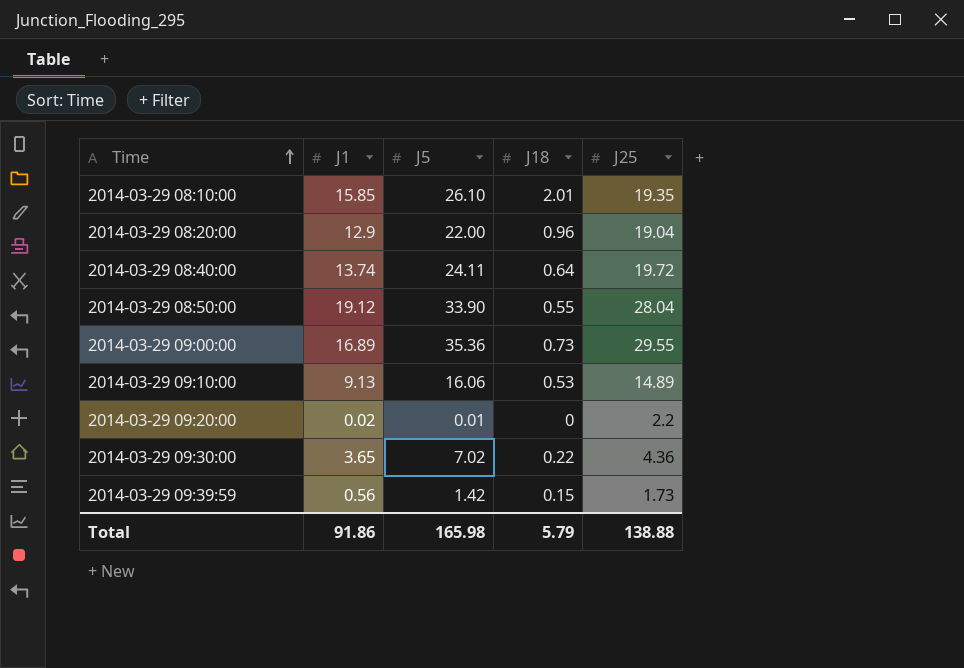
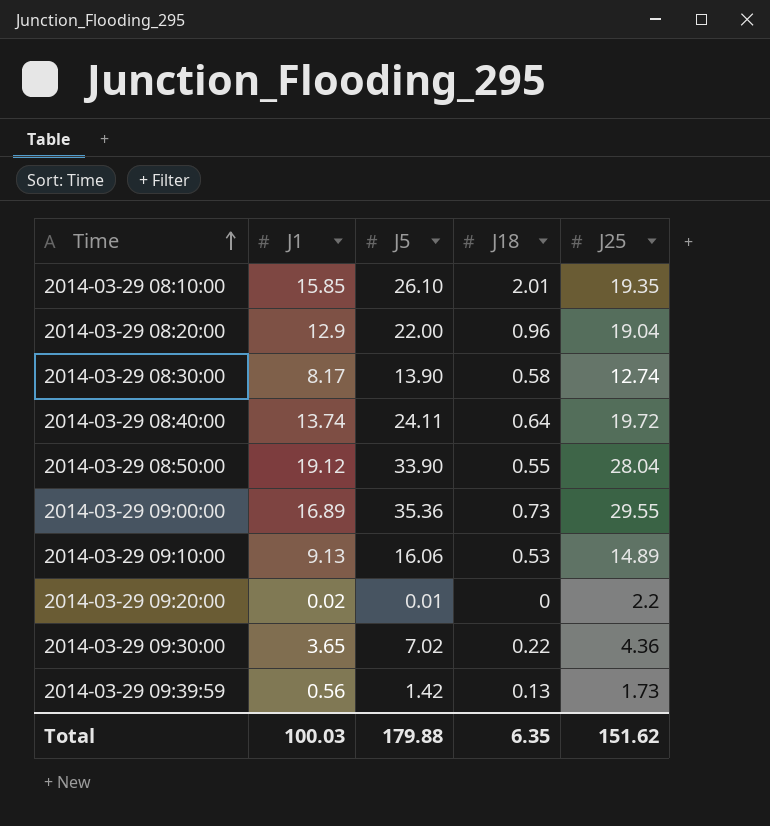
row 2014-03-29 08:30:00: none -> 8.17 | 13.90 | 0.58 | 12.74
2014-03-29 09:39:59 | J18: 0.15 -> 0.13
Total | J1: 91.86 -> 100.03
Total | J5: 165.98 -> 179.88
Total | J18: 5.79 -> 6.35
Total | J25: 138.88 -> 151.62

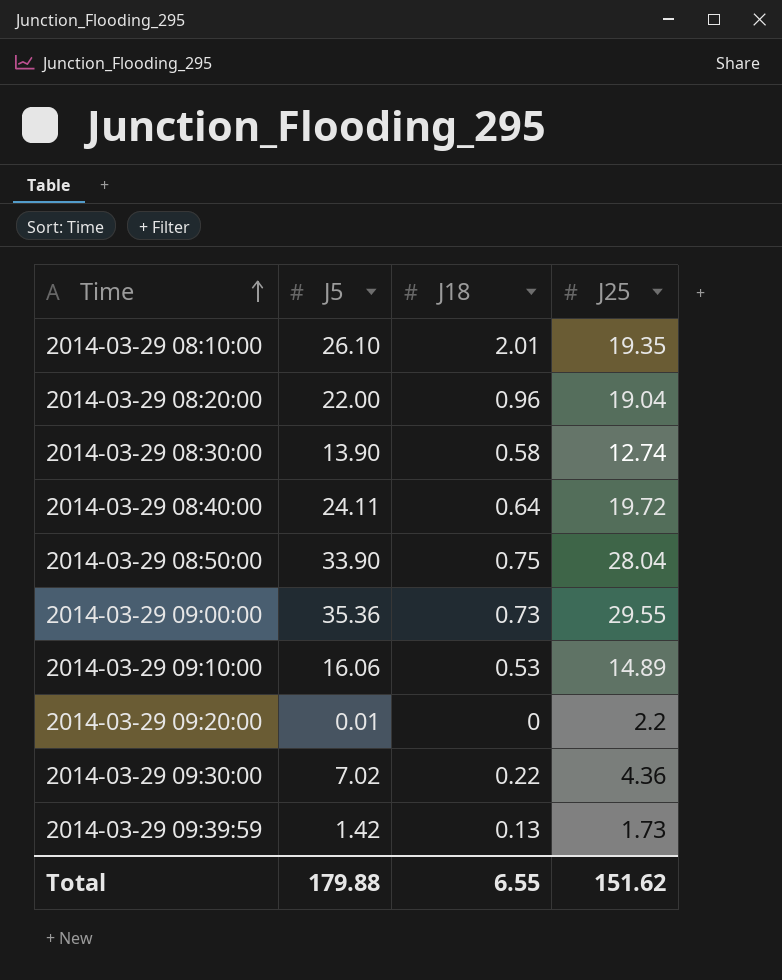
column J1 | position: 2 -> none
2014-03-29 08:50:00 | J18: 0.55 -> 0.75
Total | J18: 6.35 -> 6.55

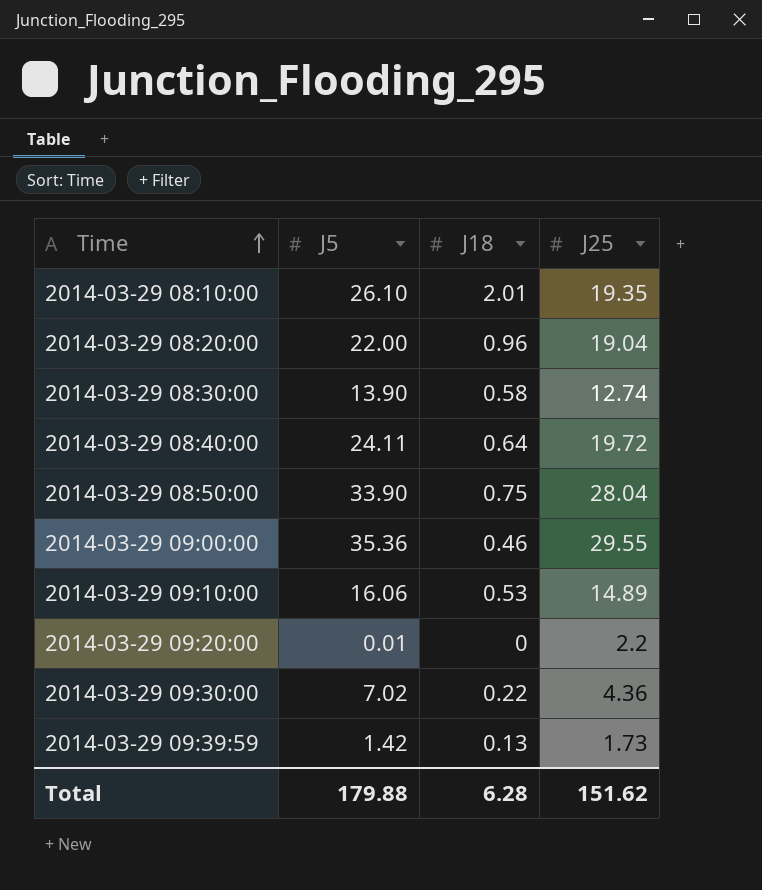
2014-03-29 09:00:00 | J18: 0.73 -> 0.46
Total | J18: 6.55 -> 6.28

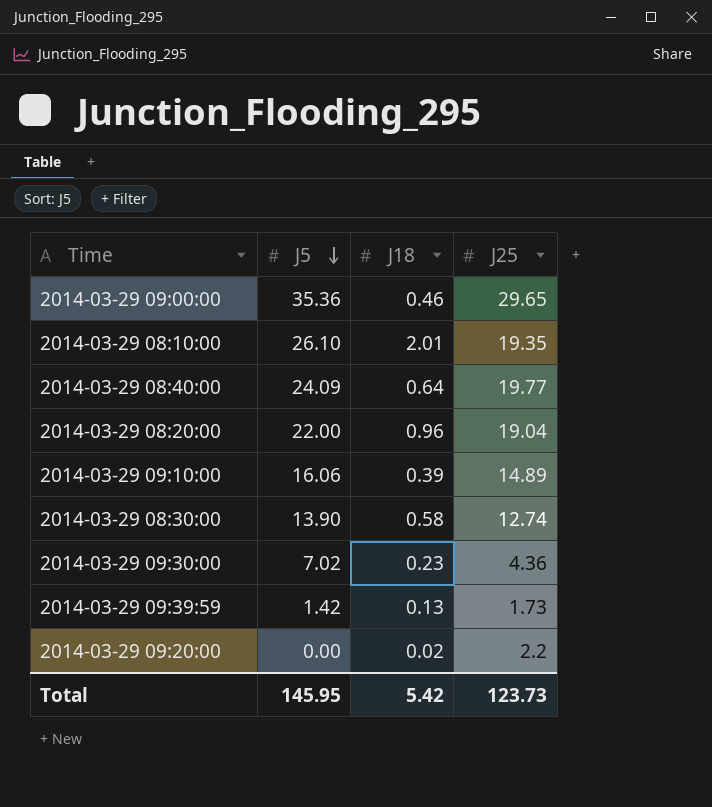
row order: Time ascending -> J5 descending
row 2014-03-29 08:50:00: 33.90 | 0.75 | 28.04 -> none
2014-03-29 09:00:00 | J25: 29.55 -> 29.65
2014-03-29 08:40:00 | J5: 24.11 -> 24.09
2014-03-29 08:40:00 | J25: 19.72 -> 19.77
2014-03-29 09:10:00 | J18: 0.53 -> 0.39
2014-03-29 09:30:00 | J18: 0.22 -> 0.23
2014-03-29 09:20:00 | J5: 0.01 -> 0.00
2014-03-29 09:20:00 | J18: 0 -> 0.02
Total | J5: 179.88 -> 145.95
Total | J18: 6.28 -> 5.42
Total | J25: 151.62 -> 123.73

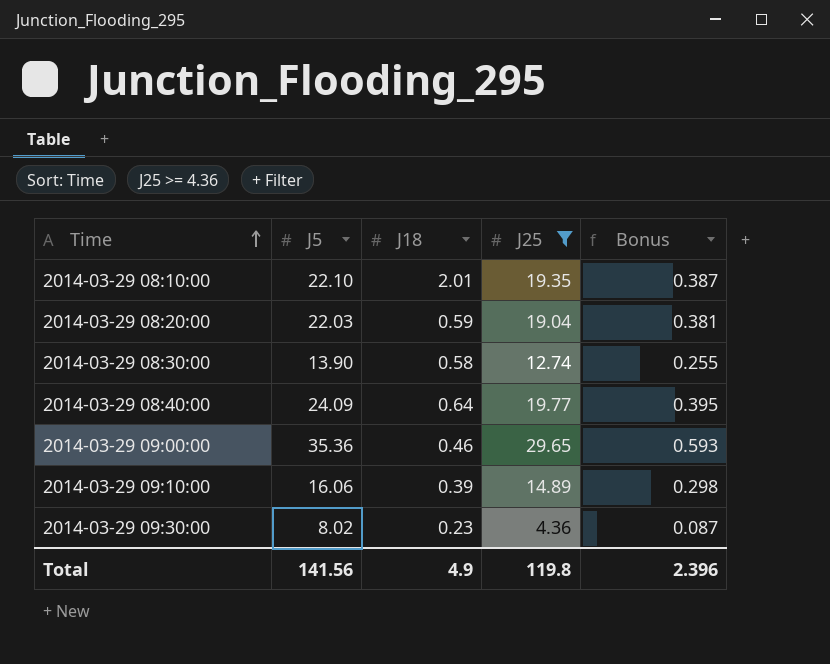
filter: none -> J25 >= 4.36
row order: J5 descending -> Time ascending
column Bonus | formula: none -> [J25] * 0.02
2014-03-29 08:10:00 | J5: 26.10 -> 22.10
2014-03-29 08:20:00 | J5: 22.00 -> 22.03
2014-03-29 08:20:00 | J18: 0.96 -> 0.59
2014-03-29 09:30:00 | J5: 7.02 -> 8.02
Total | J5: 145.95 -> 141.56
Total | J18: 5.42 -> 4.9
Total | J25: 123.73 -> 119.8

